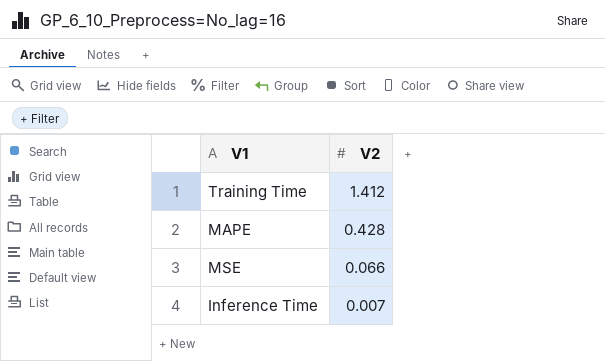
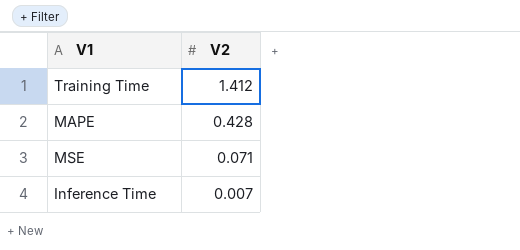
MSE | V2: 0.066 -> 0.071

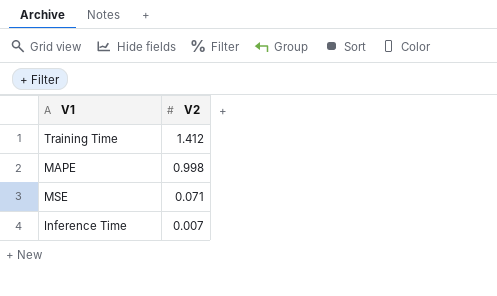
MAPE | V2: 0.428 -> 0.998

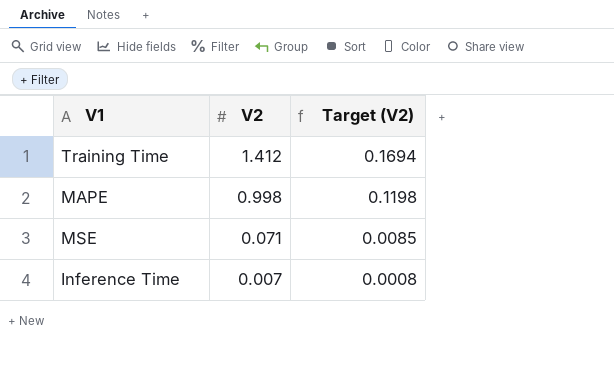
column Target (V2) | formula: none -> [V2] * 0.12

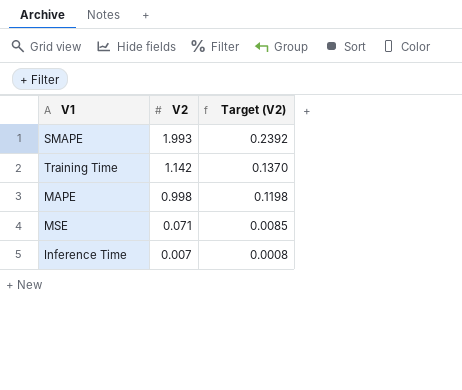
row SMAPE: none -> 1.993 | 0.2392
Training Time | V2: 1.412 -> 1.142
Training Time | Target (V2): 0.1694 -> 0.1370

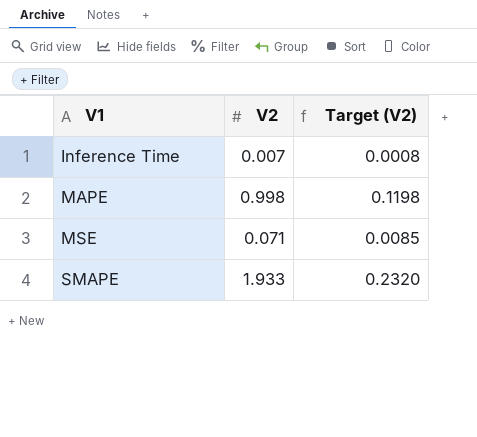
row order: V2 descending -> V1 ascending
row Training Time: 1.142 | 0.1370 -> none
SMAPE | V2: 1.993 -> 1.933
SMAPE | Target (V2): 0.2392 -> 0.2320

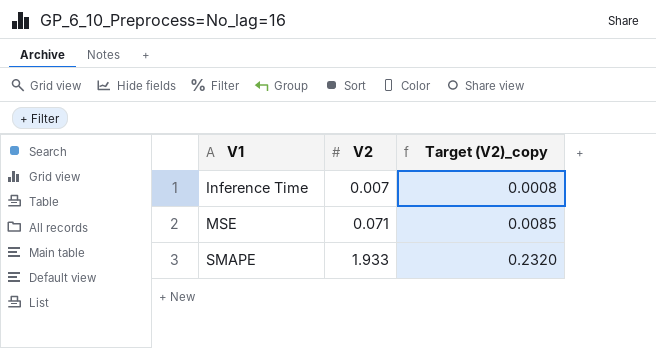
column name: Target (V2) -> Target (V2)_copy
row MAPE: 0.998 | 0.1198 -> none

